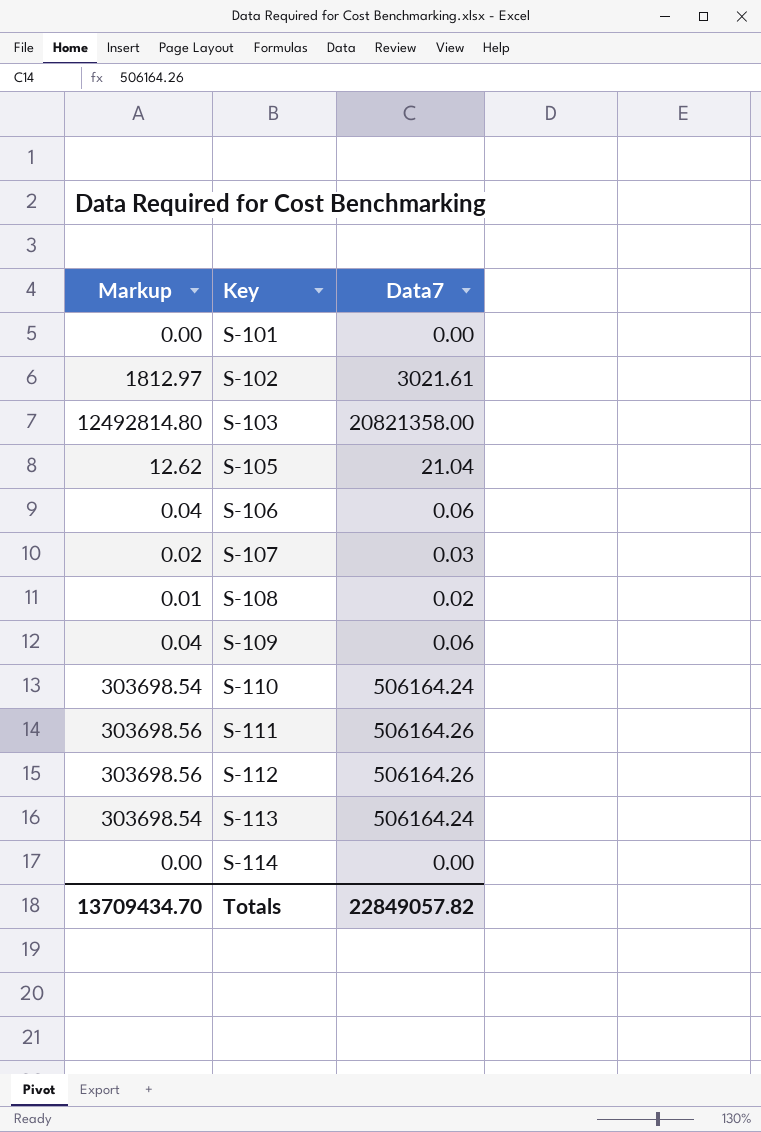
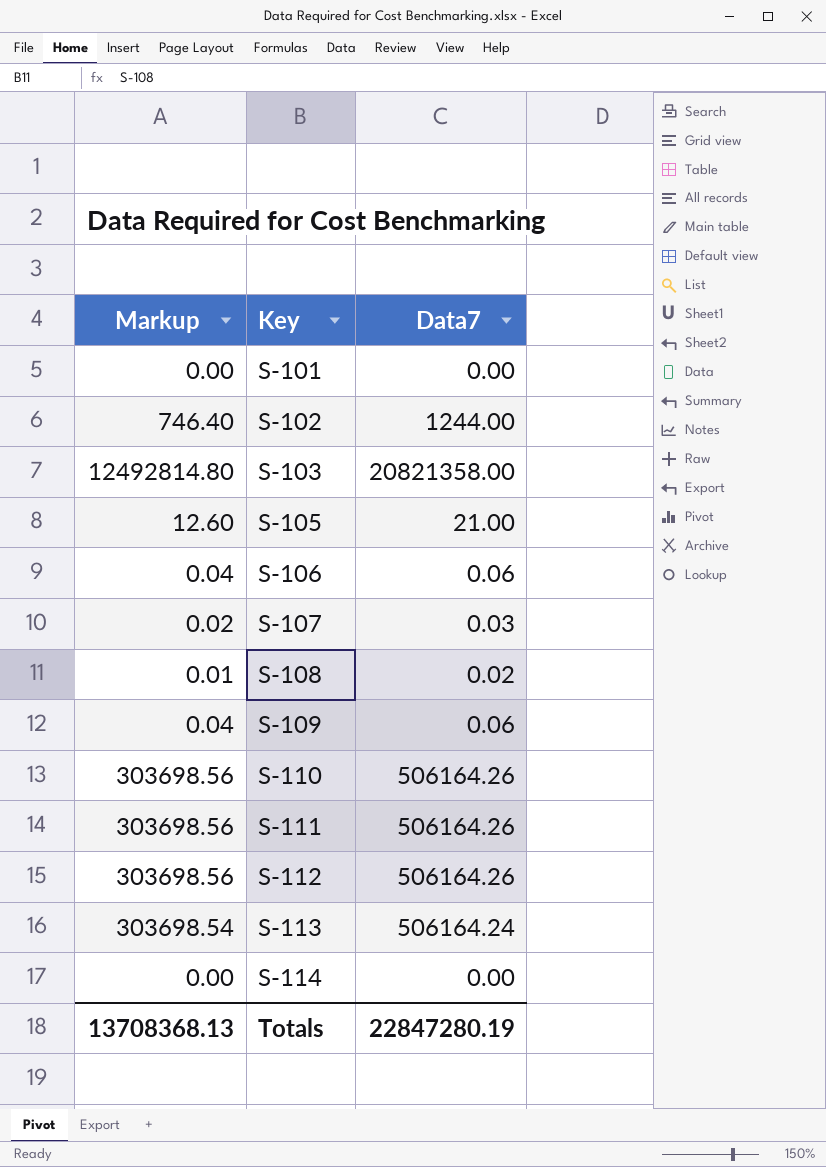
S-102 | Markup: 1812.97 -> 746.40
S-102 | Data7: 3021.61 -> 1244.00
S-105 | Markup: 12.62 -> 12.60
S-105 | Data7: 21.04 -> 21.00
S-110 | Markup: 303698.54 -> 303698.56
S-110 | Data7: 506164.24 -> 506164.26
Totals | Markup: 13709434.70 -> 13708368.13
Totals | Data7: 22849057.82 -> 22847280.19

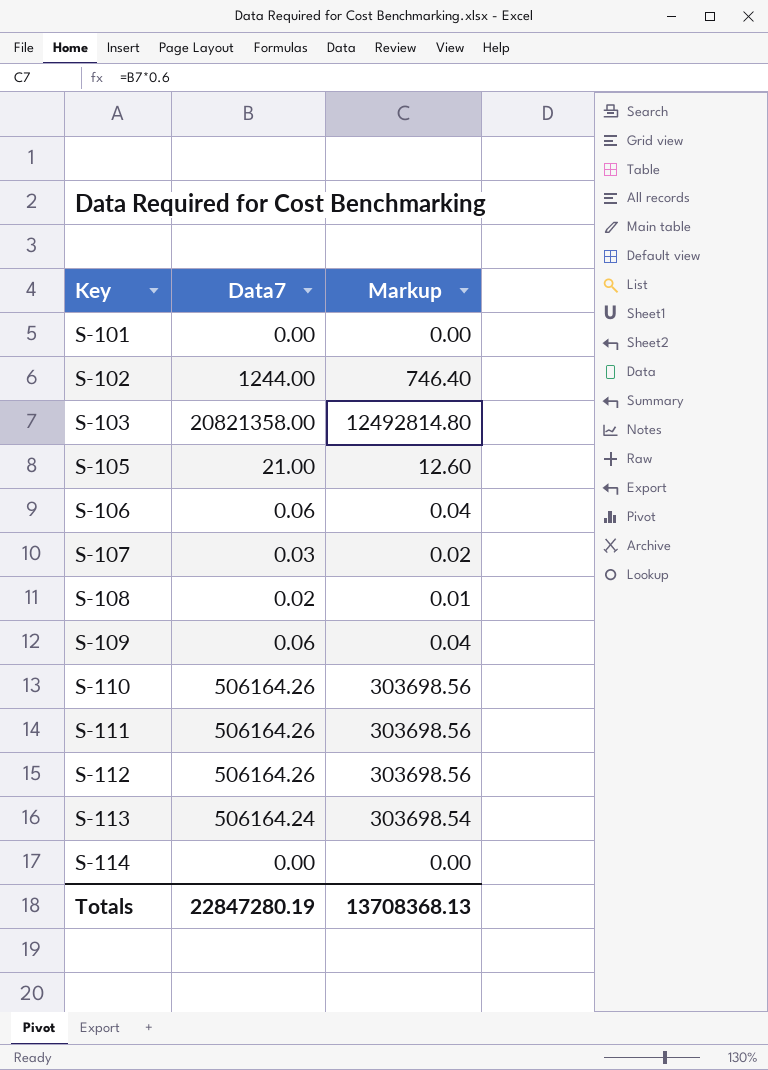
column Markup | position: 1 -> 3

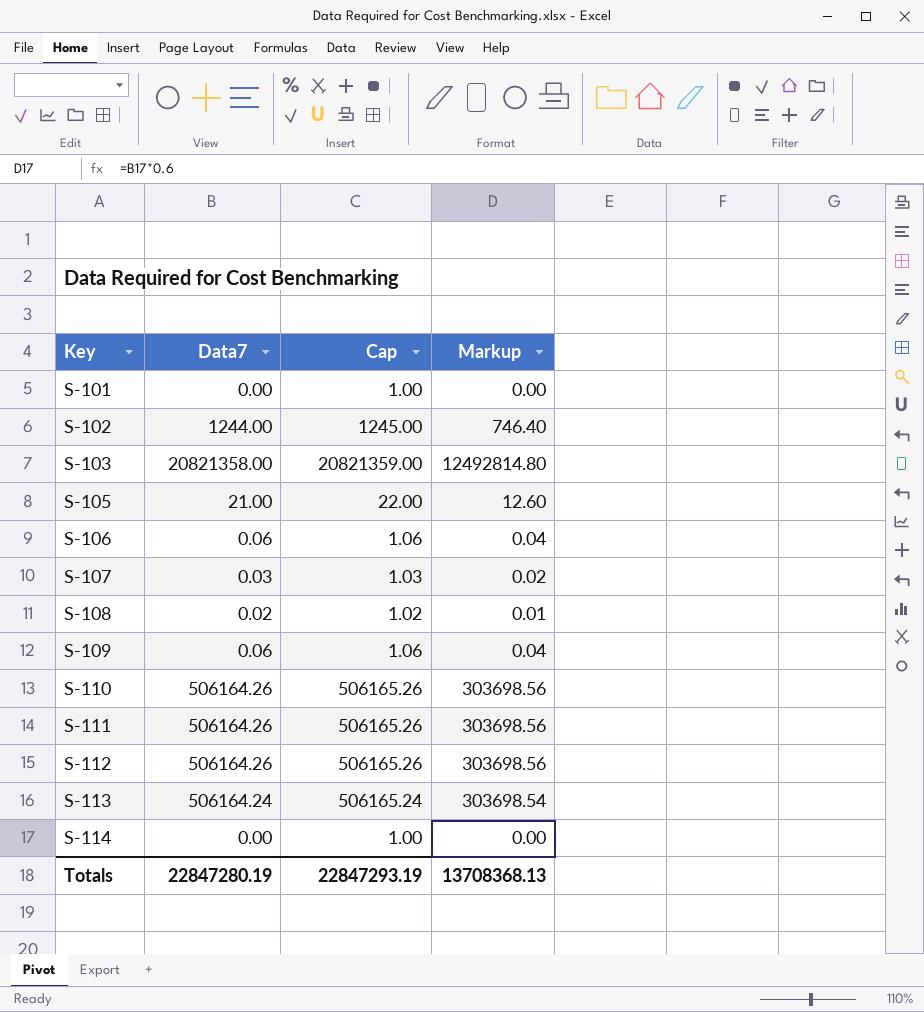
column Cap | formula: none -> [Data7] + 1

